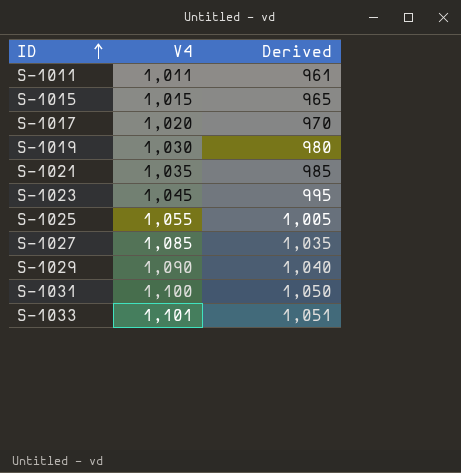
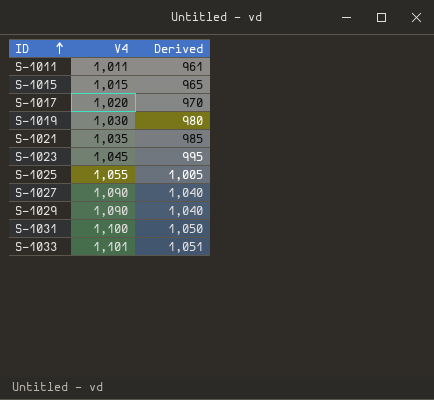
S-1027 | V4: 1,085 -> 1,090
S-1027 | Derived: 1,035 -> 1,040

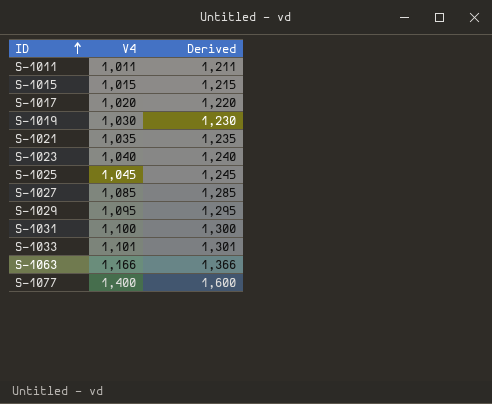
column Derived | formula: [V4] - 50 -> [V4] + 200
S-1023 | V4: 1,045 -> 1,040
S-1025 | V4: 1,055 -> 1,045
S-1027 | V4: 1,090 -> 1,085
S-1029 | V4: 1,090 -> 1,095
row S-1063: none -> 1,166 | 1,366
row S-1077: none -> 1,400 | 1,600

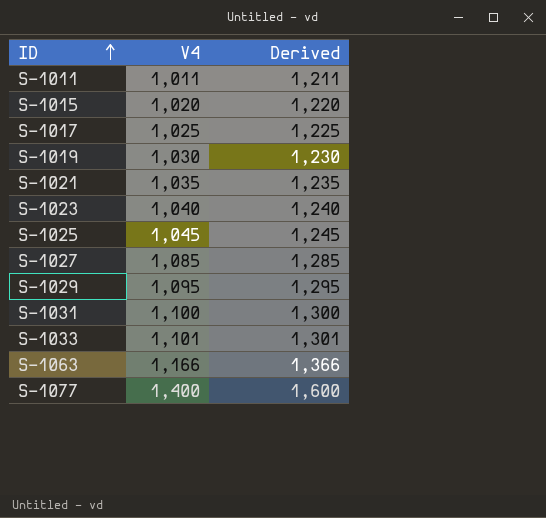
S-1015 | V4: 1,015 -> 1,020
S-1015 | Derived: 1,215 -> 1,220
S-1017 | V4: 1,020 -> 1,025
S-1017 | Derived: 1,220 -> 1,225

